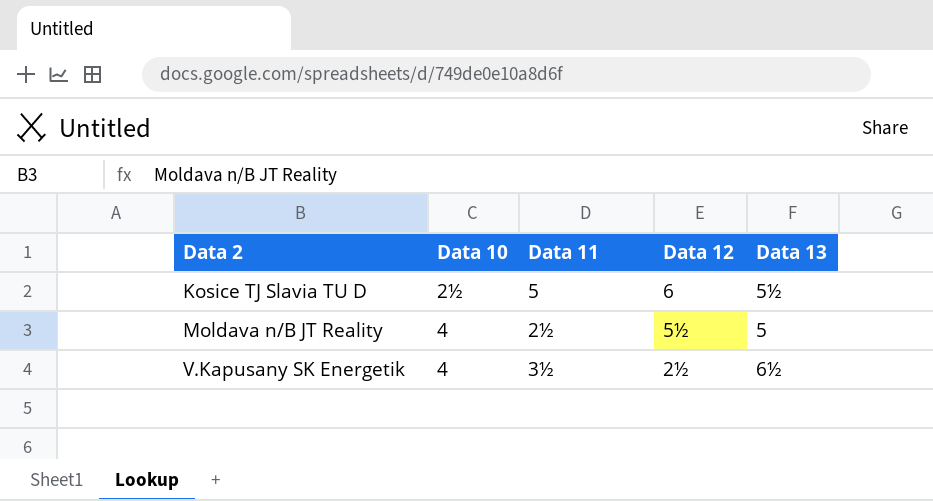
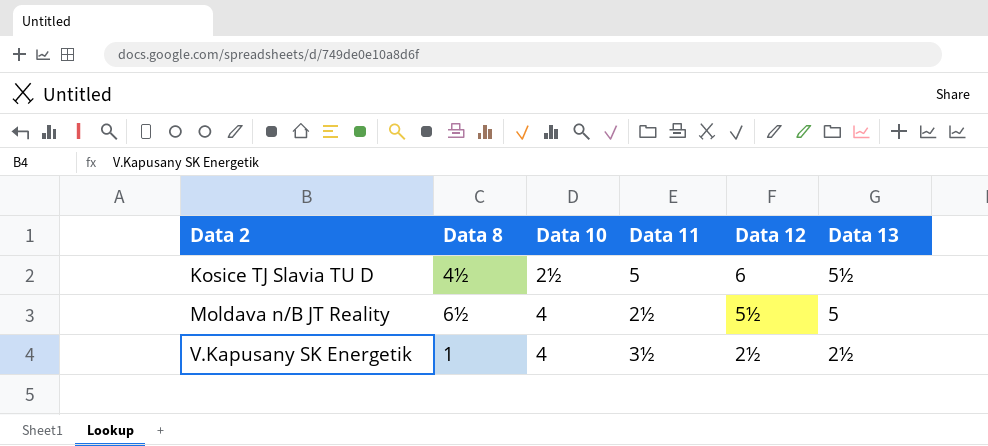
column Data 8 | position: none -> 2
V.Kapusany SK Energetik | Data 13: 6½ -> 2½

